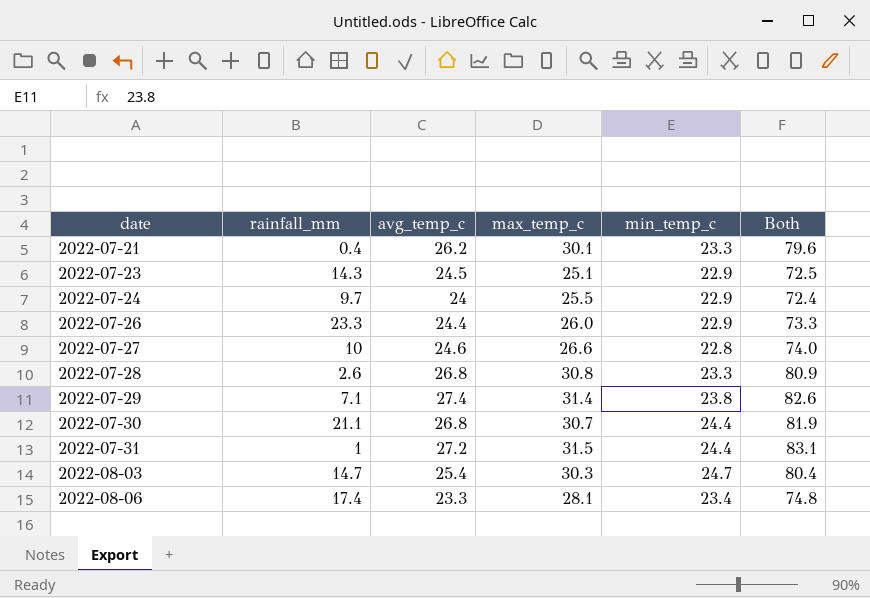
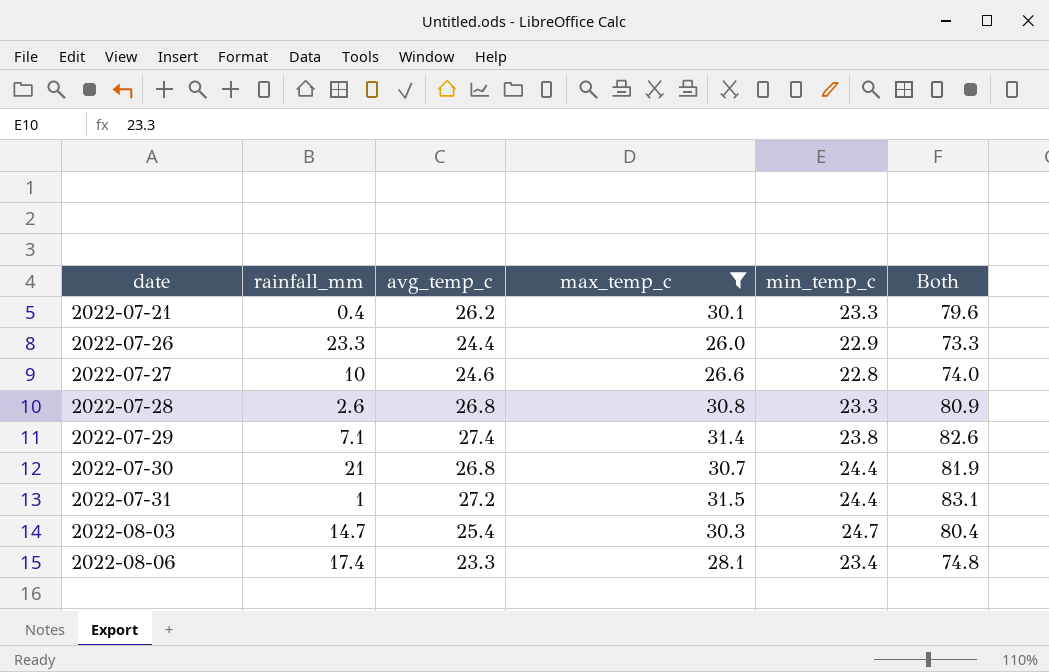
filter: none -> max_temp_c >= 26.0
2022-07-30 | rainfall_mm: 21.1 -> 21

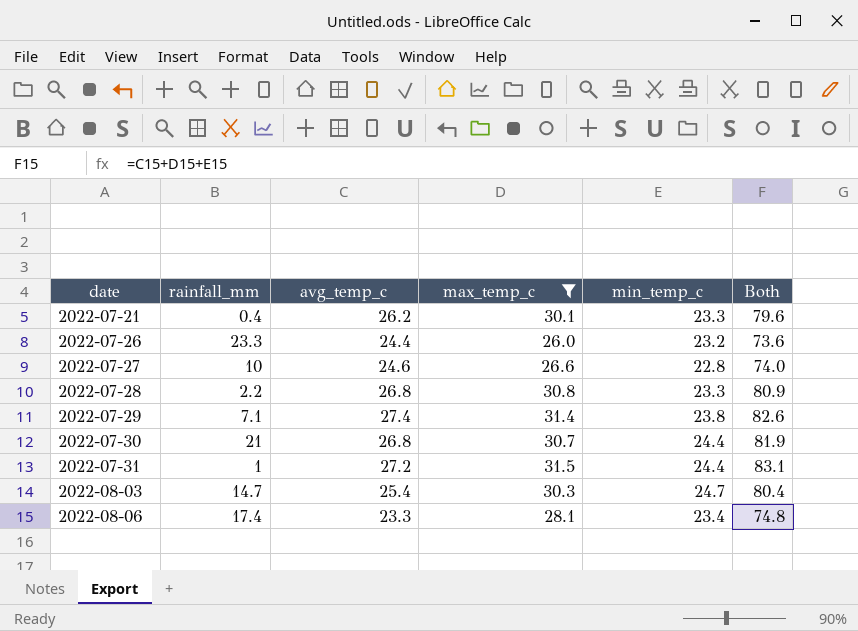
2022-07-26 | min_temp_c: 22.9 -> 23.2
2022-07-26 | Both: 73.3 -> 73.6
2022-07-28 | rainfall_mm: 2.6 -> 2.2

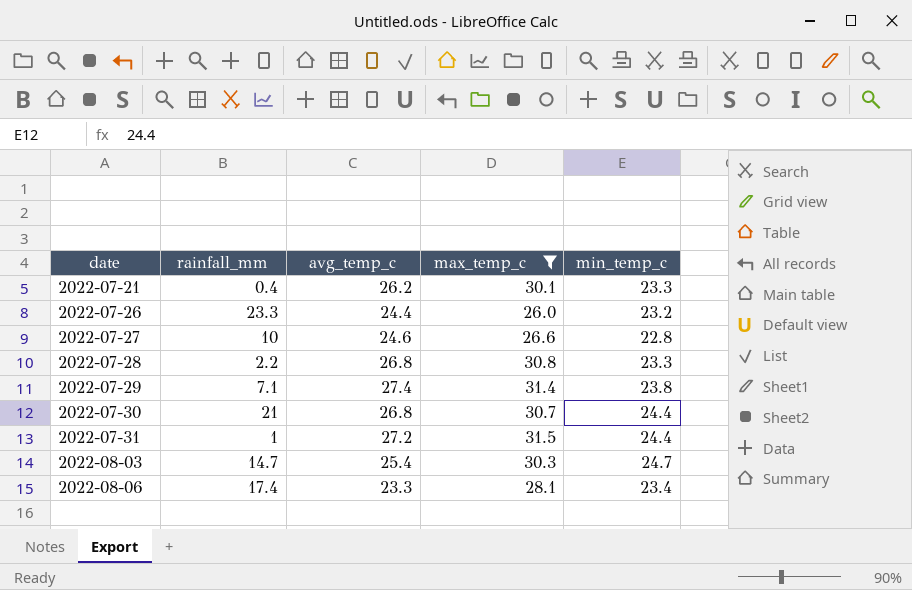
column Both | formula: [avg_temp_c] + [max_temp_c] + [min_temp_c] -> none

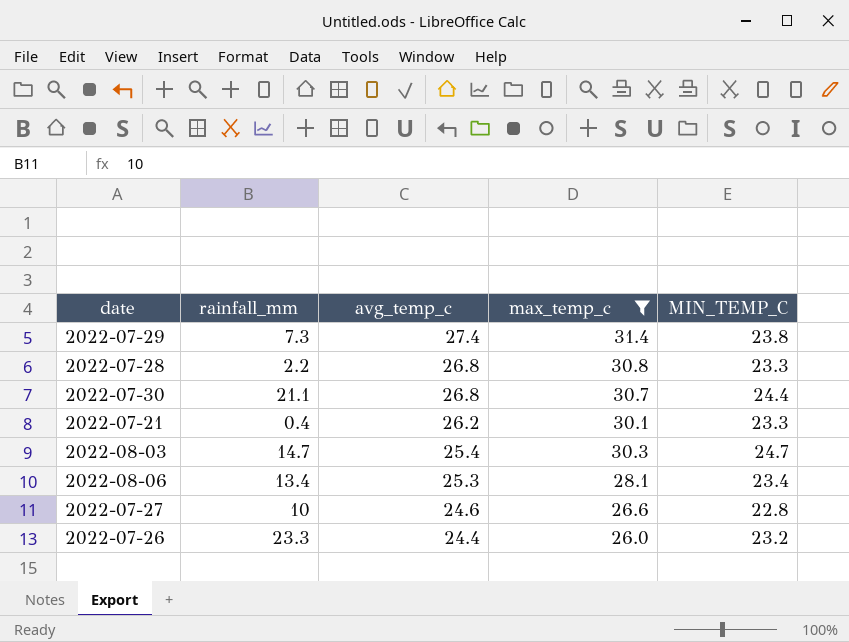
row order: date ascending -> avg_temp_c descending
column name: min_temp_c -> MIN_TEMP_C
row 2022-07-31: 1 | 27.2 | 31.5 | 24.4 -> none
2022-07-29 | rainfall_mm: 7.1 -> 7.3
2022-07-30 | rainfall_mm: 21 -> 21.1
2022-08-06 | rainfall_mm: 17.4 -> 13.4
2022-08-06 | avg_temp_c: 23.3 -> 25.3

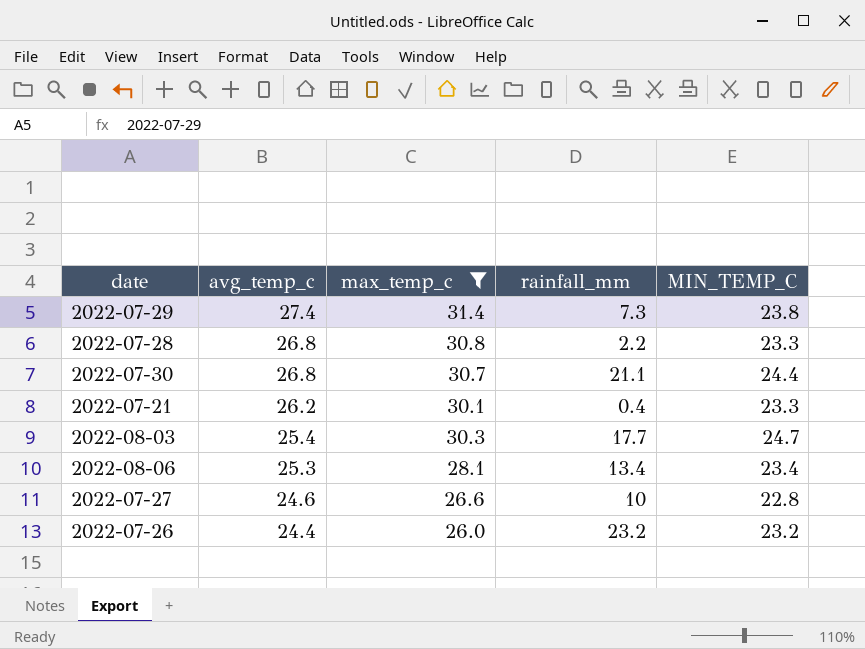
column rainfall_mm | position: 2 -> 4
2022-08-03 | rainfall_mm: 14.7 -> 17.7
2022-07-26 | rainfall_mm: 23.3 -> 23.2

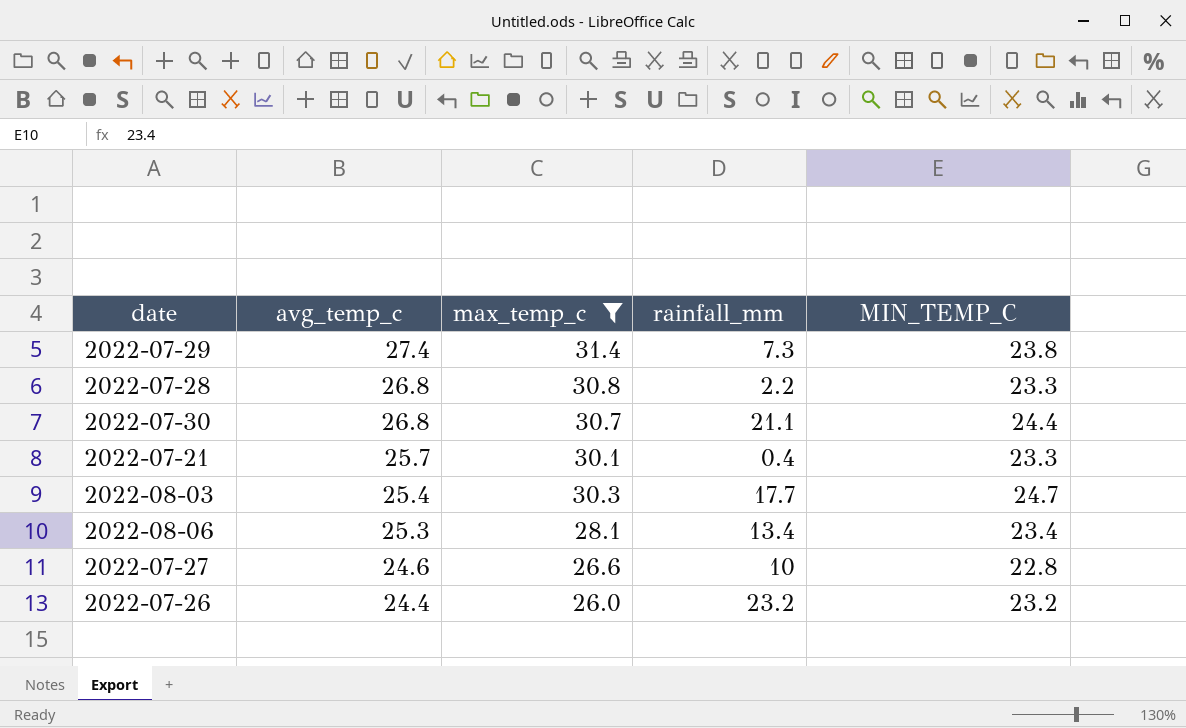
2022-07-21 | avg_temp_c: 26.2 -> 25.7

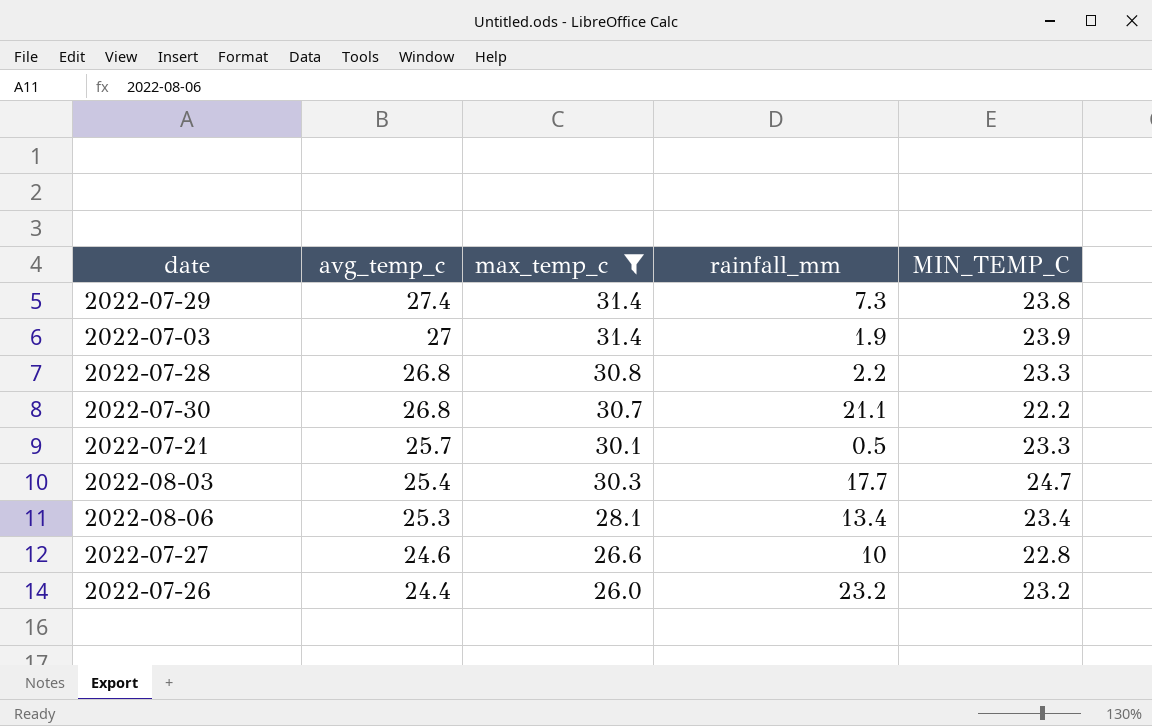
row 2022-07-03: none -> 27 | 31.4 | 1.9 | 23.9
2022-07-30 | MIN_TEMP_C: 24.4 -> 22.2
2022-07-21 | rainfall_mm: 0.4 -> 0.5

